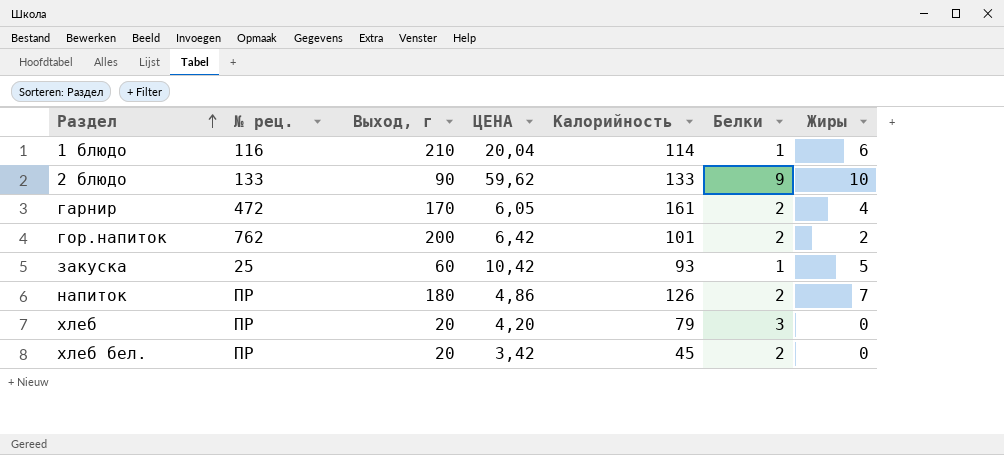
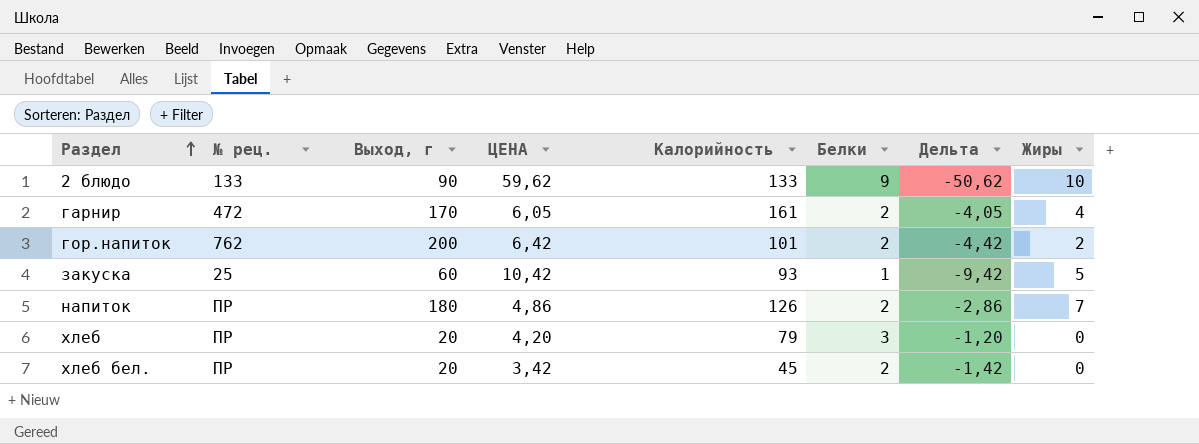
column Дельта | formula: none -> [Белки] - [ЦЕНА]
row 1 блюдо: 116 | 210 | 20,04 | 114 | 1 | 6 -> none

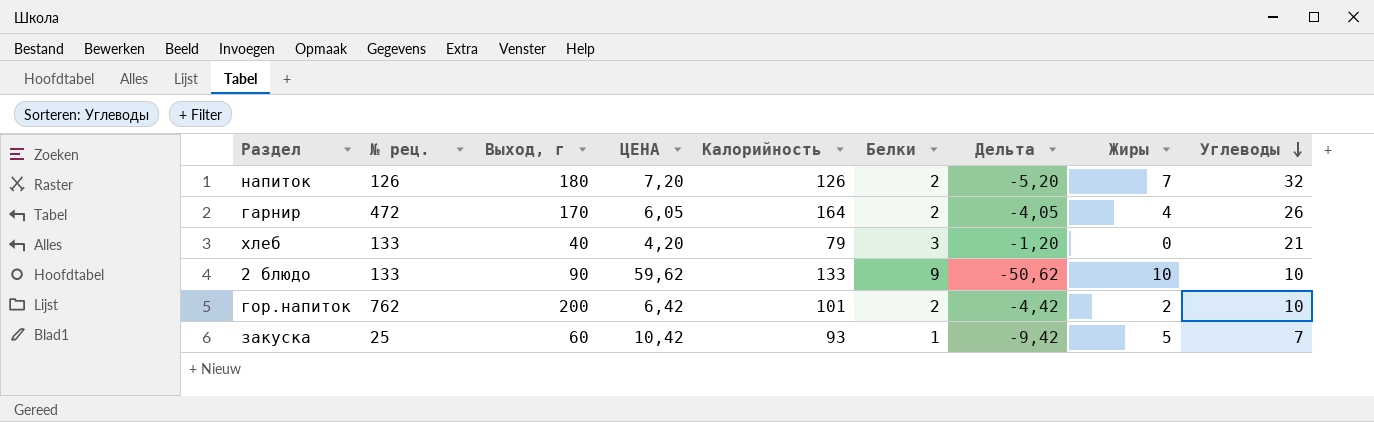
row order: Раздел ascending -> Углеводы descending
column Углеводы | position: none -> 9
row хлеб бел.: ПР | 20 | 3,42 | 45 | 2 | -1,42 | 0 -> none
напиток | № рец.: ПР -> 126
напиток | ЦЕНА: 4,86 -> 7,20
напиток | Дельта: -2,86 -> -5,20
гарнир | Калорийность: 161 -> 164
хлеб | № рец.: ПР -> 133
хлеб | Выход, г: 20 -> 40

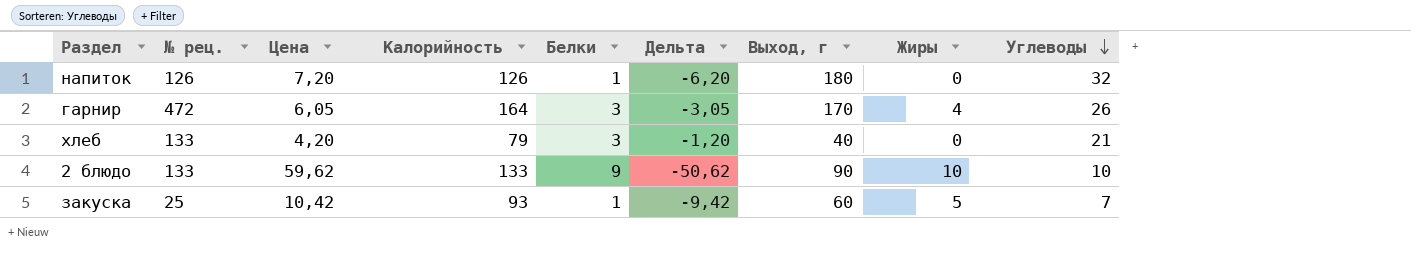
column name: ЦЕНА -> Цена
column Выход, г | position: 3 -> 7
row гор.напиток: 762 | 200 | 6,42 | 101 | 2 | -4,42 | 2 | 10 -> none
напиток | Белки: 2 -> 1
напиток | Дельта: -5,20 -> -6,20
напиток | Жиры: 7 -> 0
гарнир | Белки: 2 -> 3
гарнир | Дельта: -4,05 -> -3,05

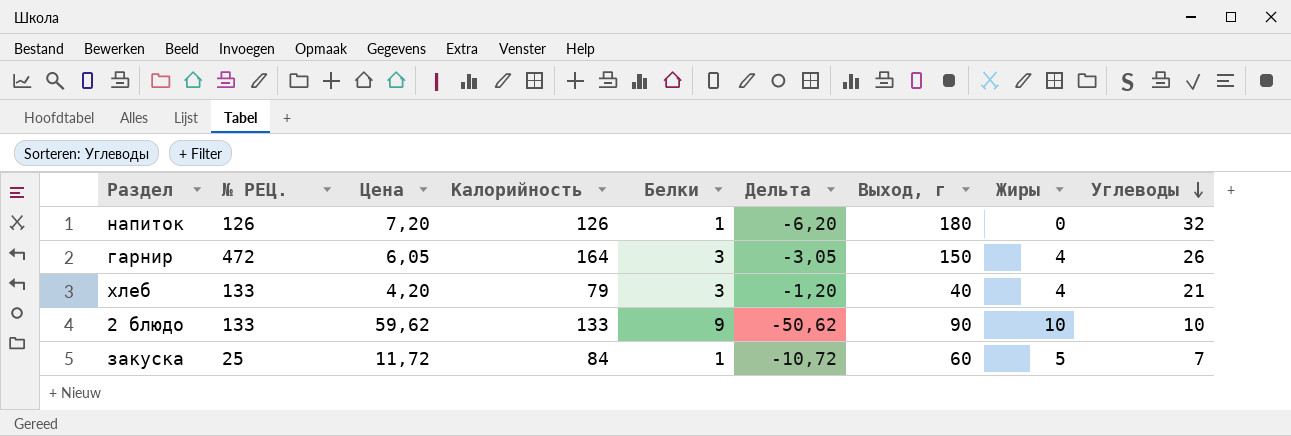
column name: № рец. -> № РЕЦ.
гарнир | Выход, г: 170 -> 150
хлеб | Жиры: 0 -> 4
закуска | Цена: 10,42 -> 11,72
закуска | Калорийность: 93 -> 84
закуска | Дельта: -9,42 -> -10,72

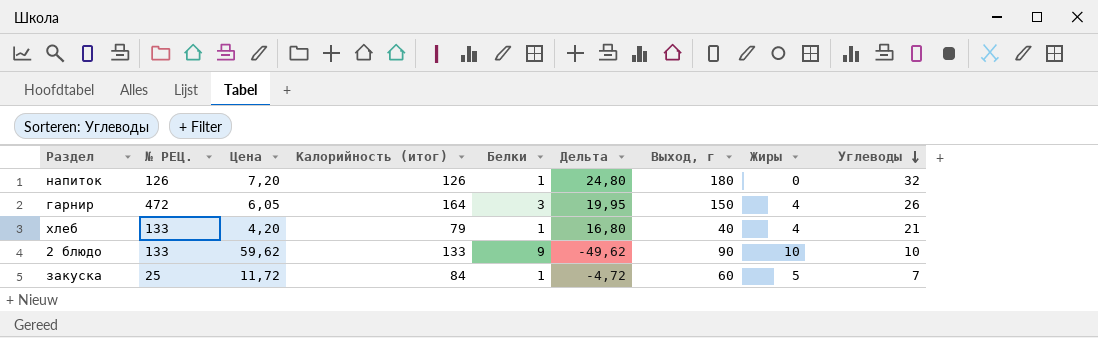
column name: Калорийность -> Калорийность (итог)
column Дельта | formula: [Белки] - [Цена] -> [Углеводы] - [Цена]
хлеб | Белки: 3 -> 1

